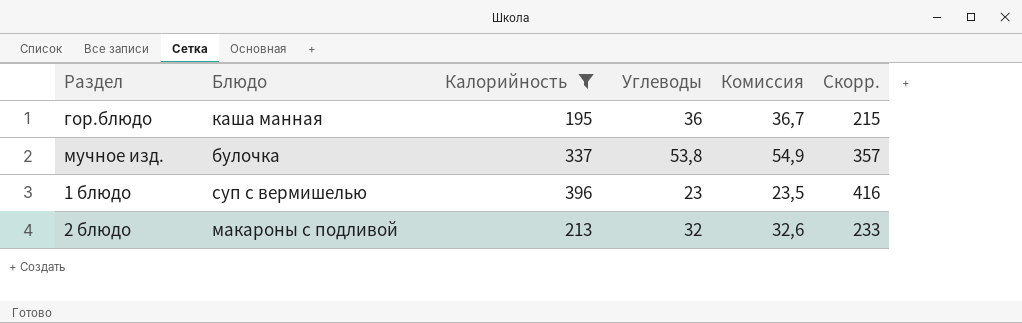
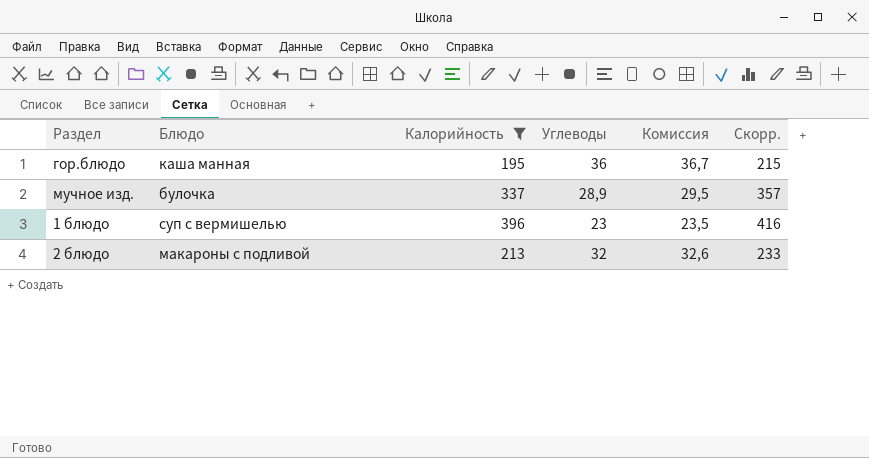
мучное изд. | Углеводы: 53,8 -> 28,9
мучное изд. | Комиссия: 54,9 -> 29,5

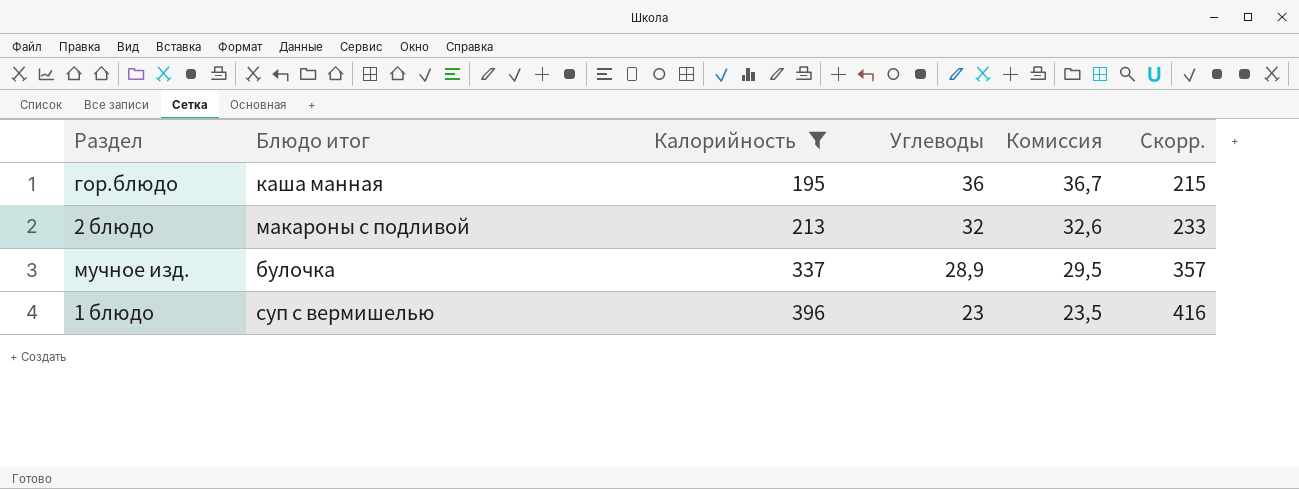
row order: none -> Калорийность ascending
column name: Блюдо -> Блюдо итог

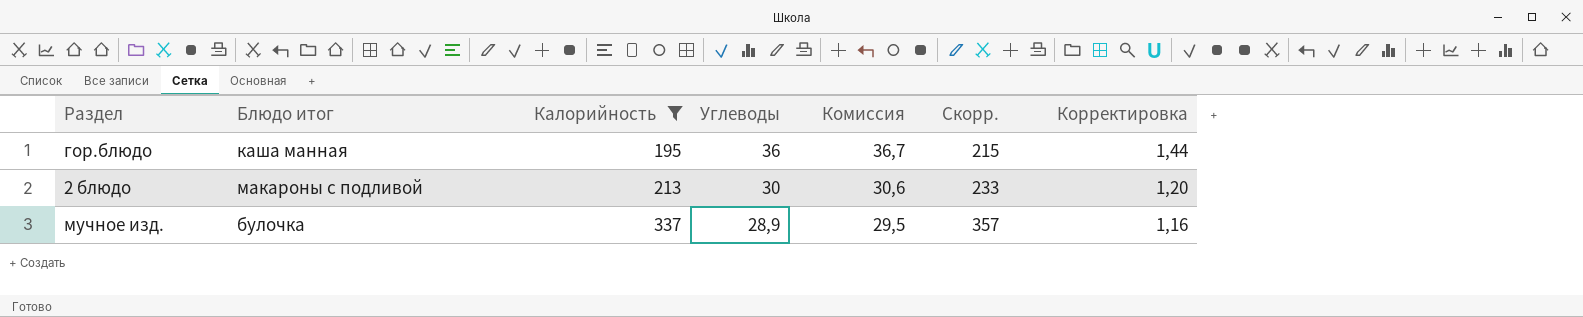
column Корректировка | formula: none -> [Углеводы] * 0,04
row 1 блюдо: суп с вермишелью | 396 | 23 | 23,5 | 416 -> none
2 блюдо | Углеводы: 32 -> 30
2 блюдо | Комиссия: 32,6 -> 30,6

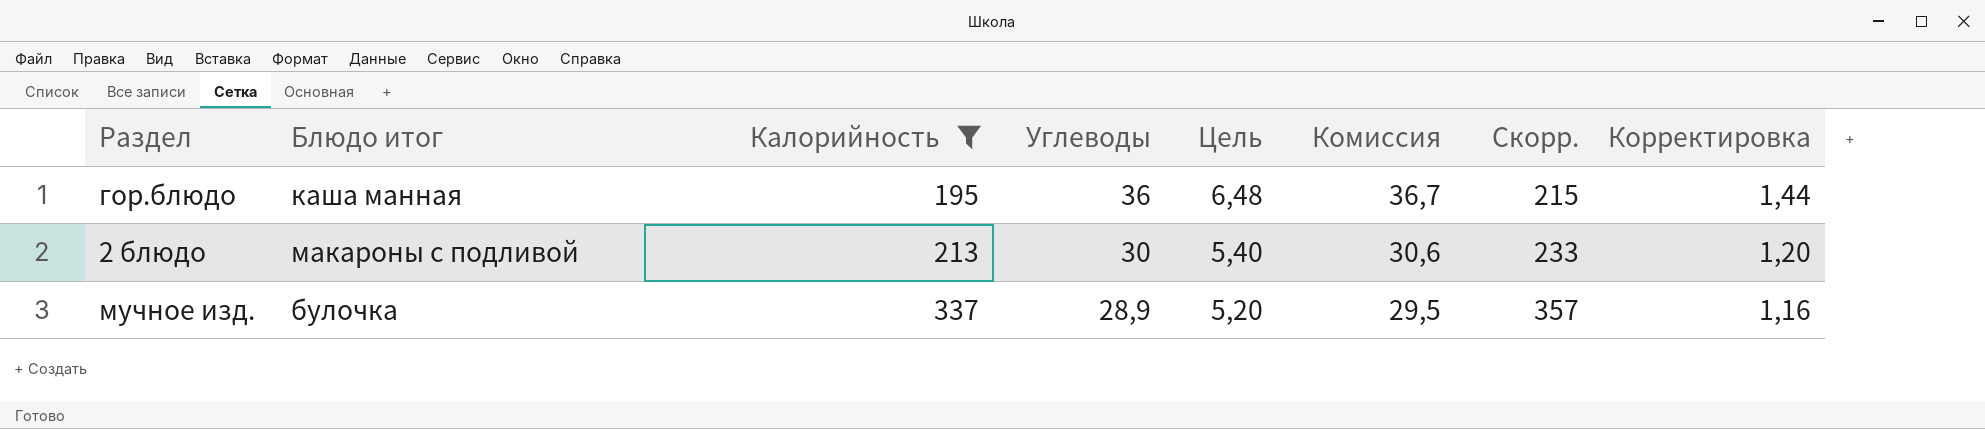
column Цель | formula: none -> [Углеводы] * 0,18

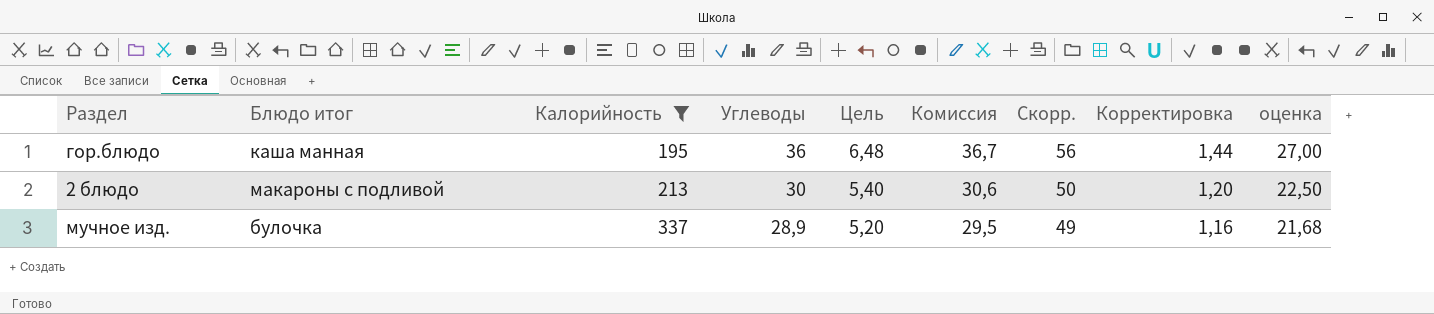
column Скорр. | formula: [Калорийность] + 20 -> [Углеводы] + 20
column оценка | formula: none -> [Углеводы] * 0,75

